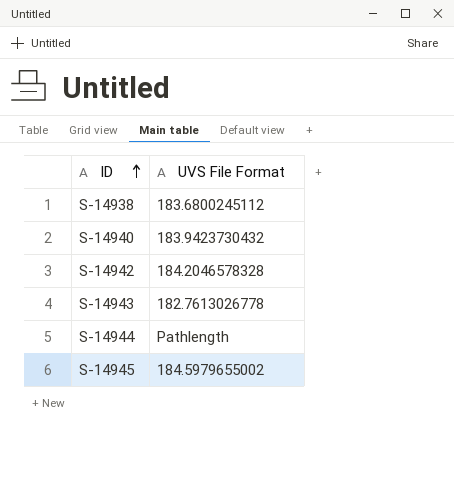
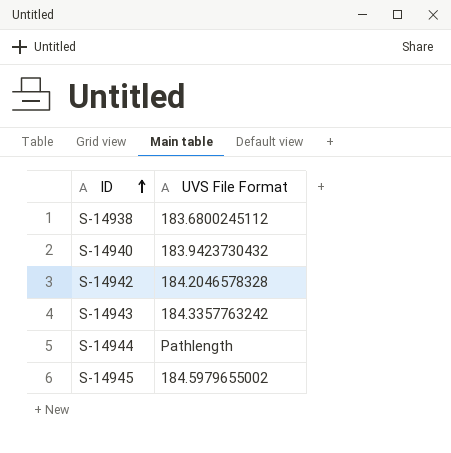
S-14943 | UVS File Format: 182.7613026778 -> 184.3357763242

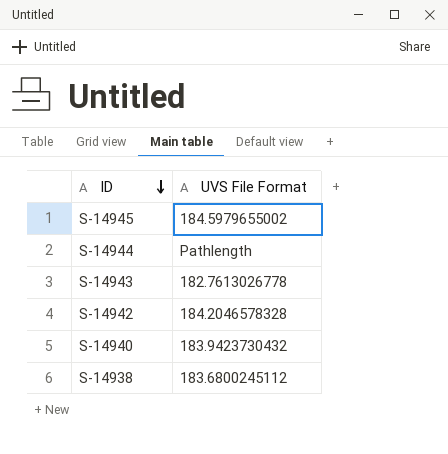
row order: ID ascending -> ID descending
S-14943 | UVS File Format: 184.3357763242 -> 182.7613026778

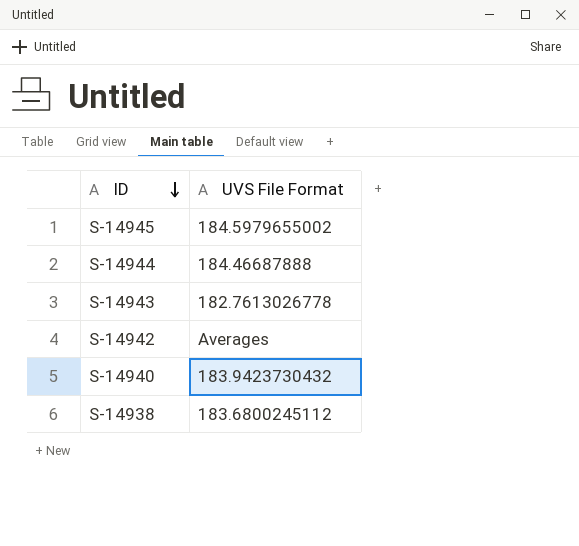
S-14944 | UVS File Format: Pathlength -> 184.46687888
S-14942 | UVS File Format: 184.2046578328 -> Averages

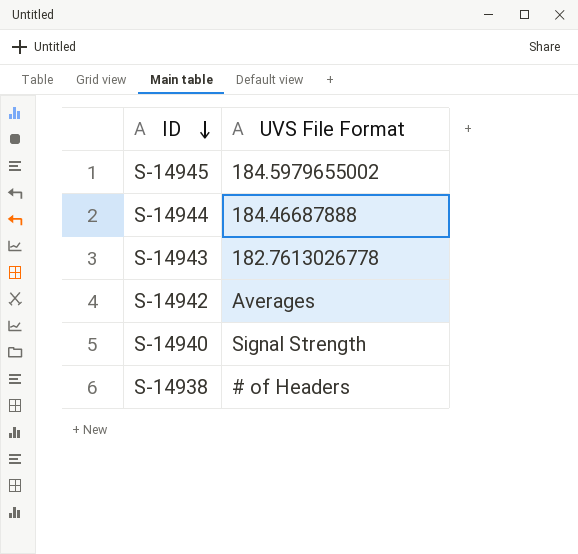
S-14940 | UVS File Format: 183.9423730432 -> Signal Strength
S-14938 | UVS File Format: 183.6800245112 -> # of Headers

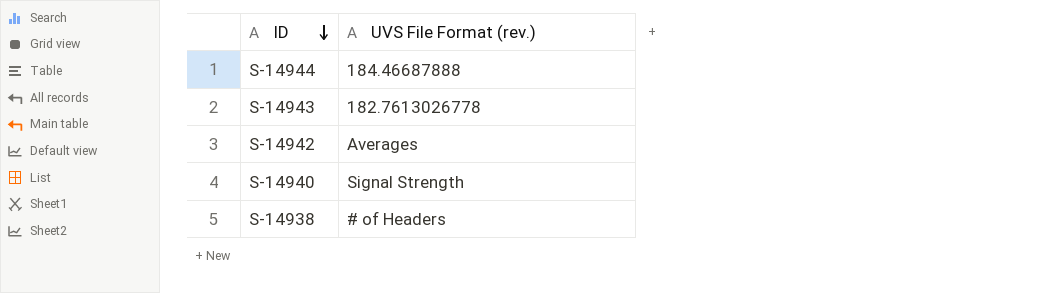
column name: UVS File Format -> UVS File Format (rev.)
row S-14945: 184.5979655002 -> none

